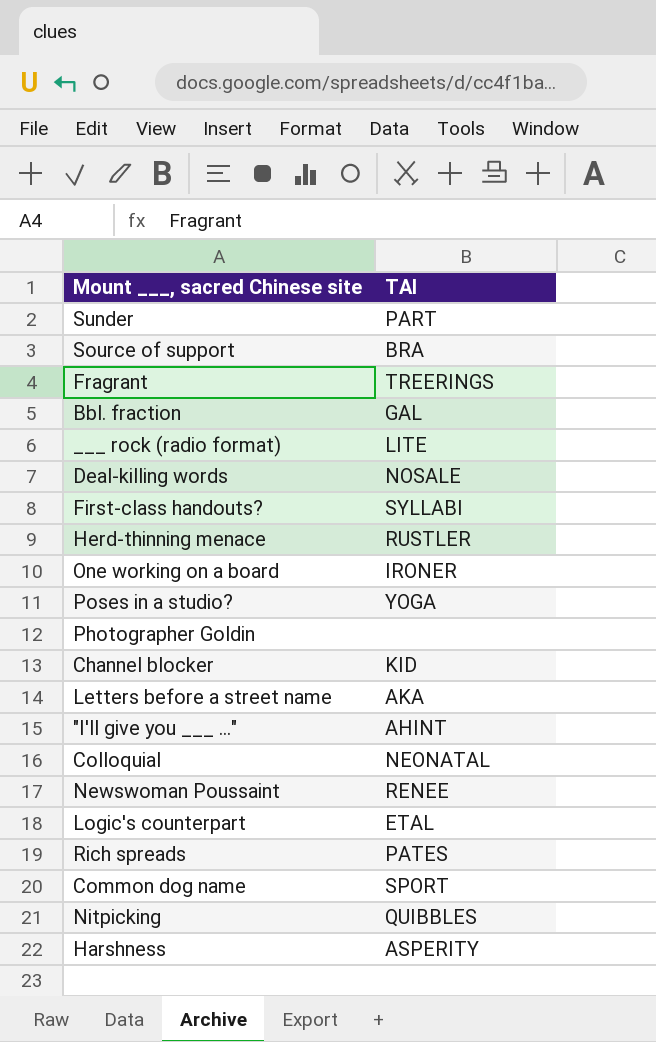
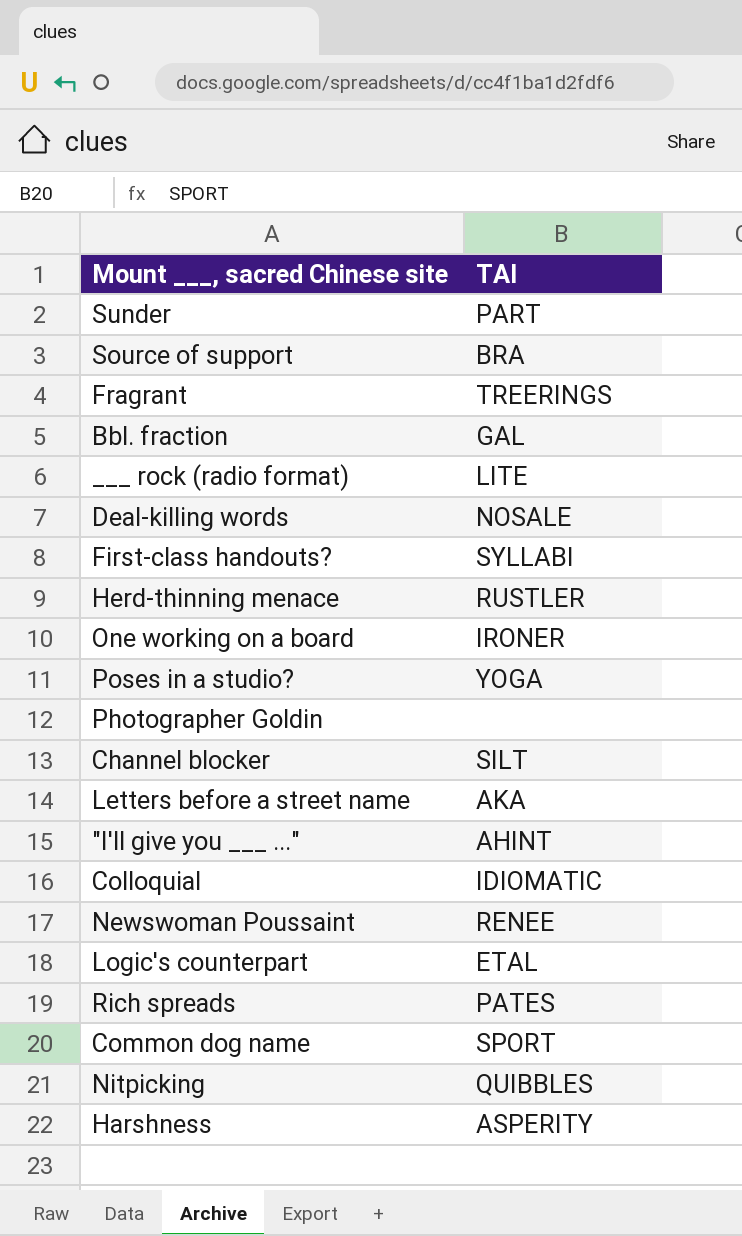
Channel blocker | TAI: KID -> SILT
Colloquial | TAI: NEONATAL -> IDIOMATIC

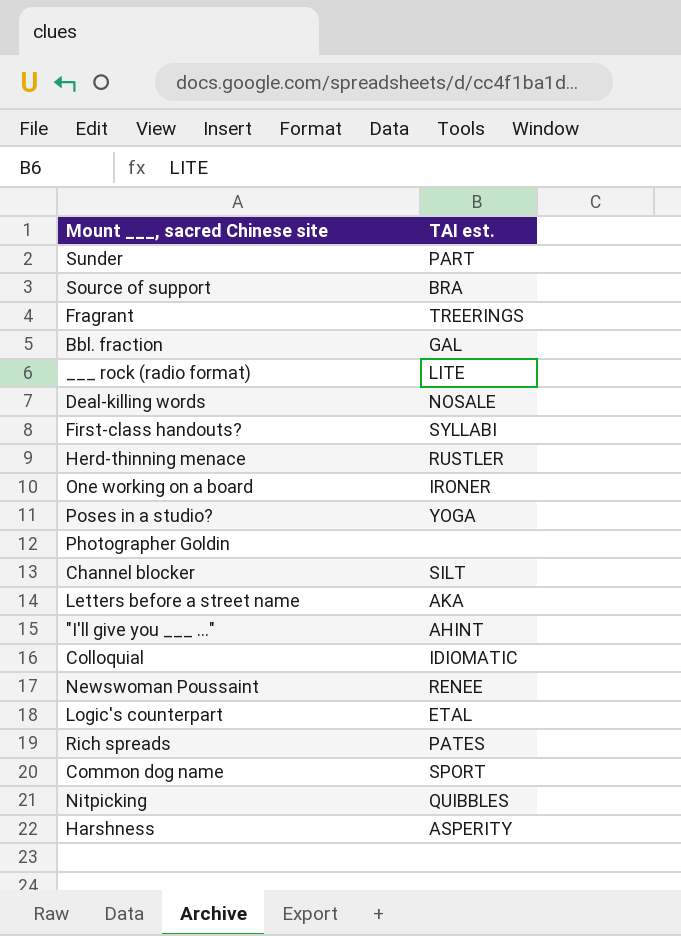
column name: TAI -> TAI est.

